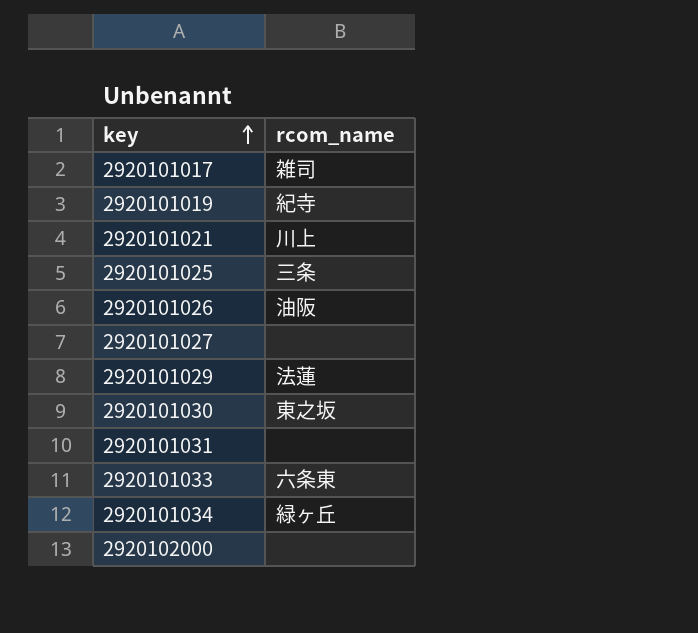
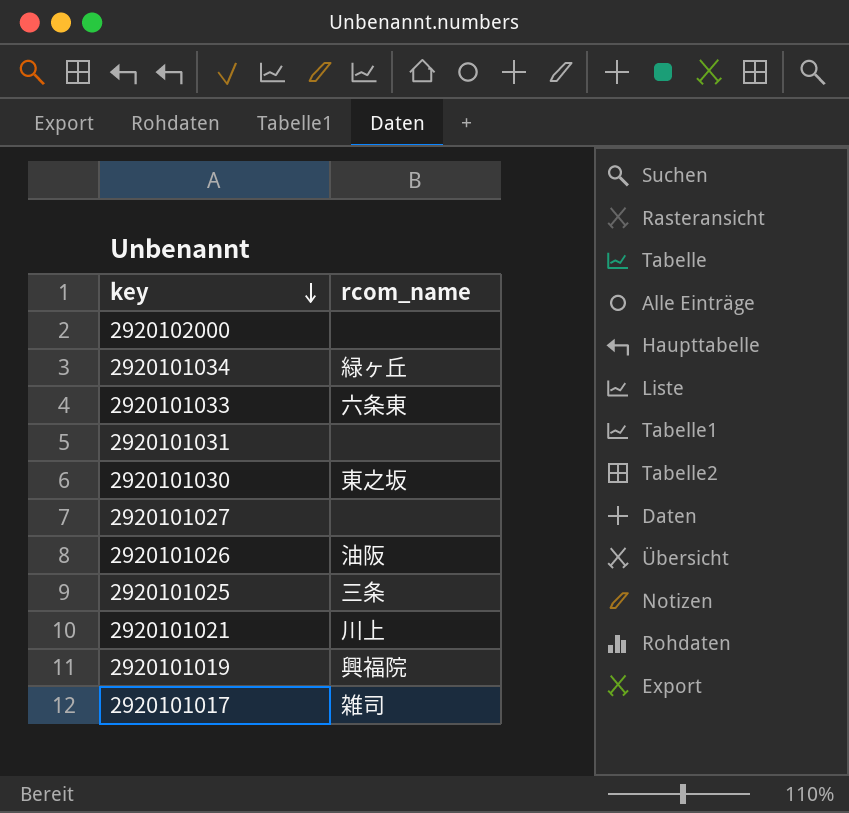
row order: key ascending -> key descending
row 2920101029: 法蓮 -> none
2920101019 | rcom_name: 紀寺 -> 興福院

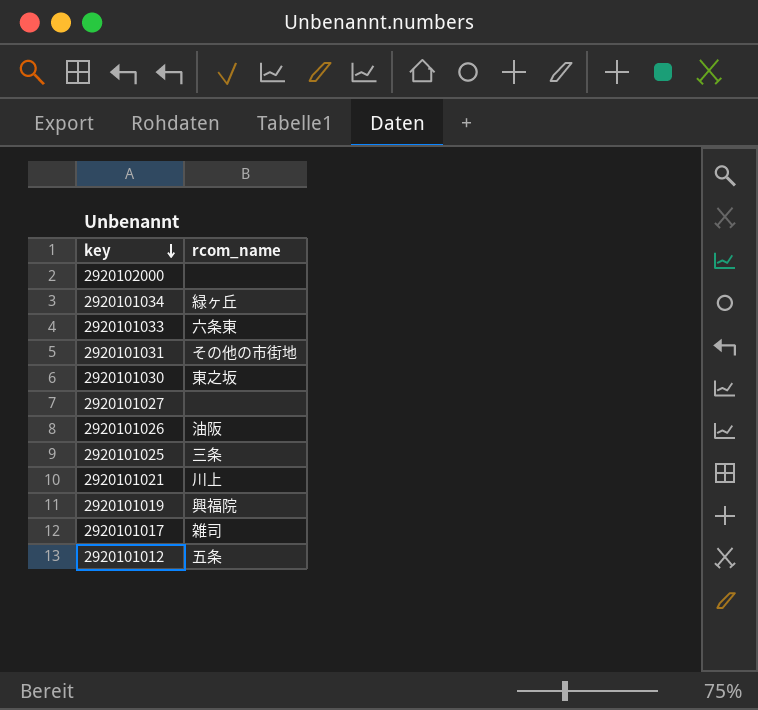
2920101031 | rcom_name: none -> その他の市街地
row 2920101012: none -> 五条

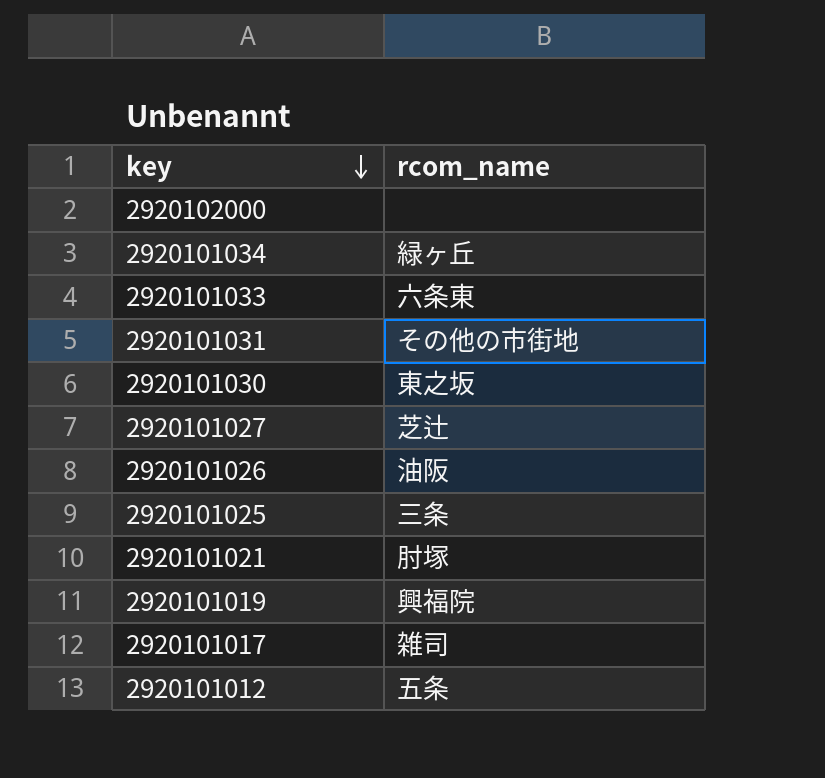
2920101027 | rcom_name: none -> 芝辻
2920101021 | rcom_name: 川上 -> 肘塚

